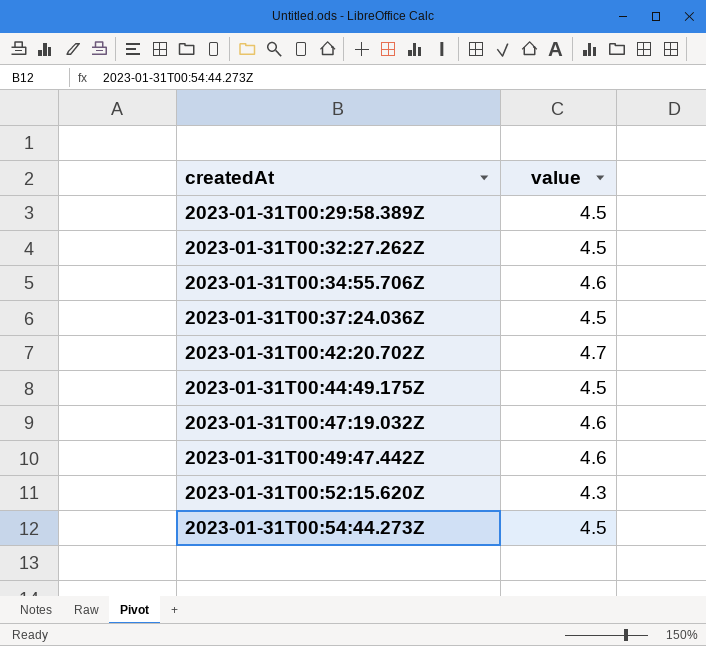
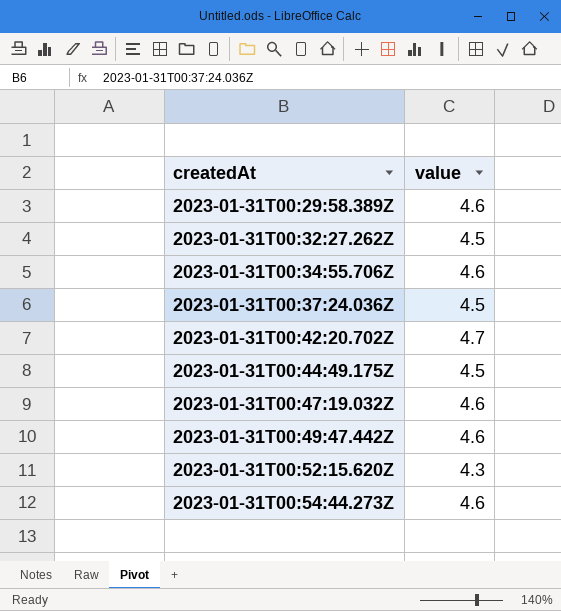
2023-01-31T00:29:58.389Z | value: 4.5 -> 4.6
2023-01-31T00:54:44.273Z | value: 4.5 -> 4.6

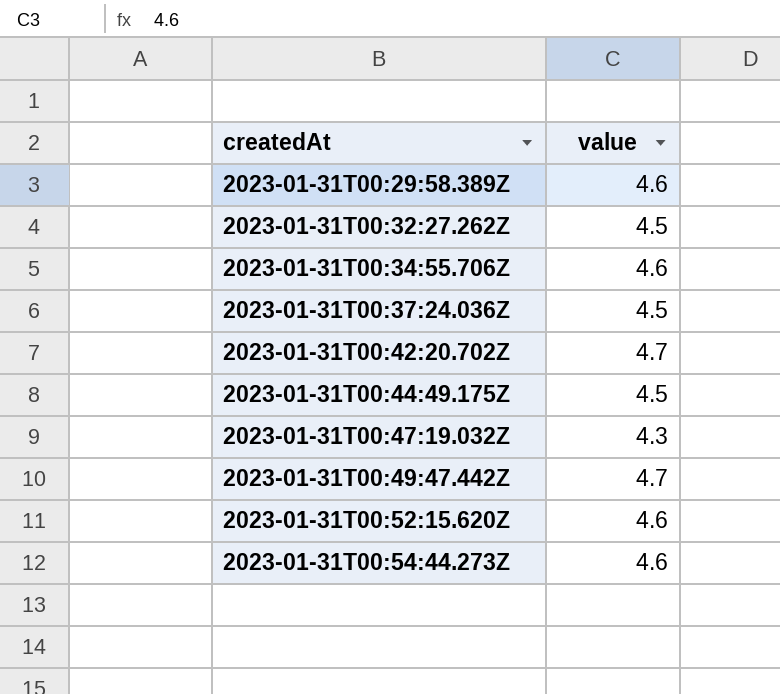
2023-01-31T00:47:19.032Z | value: 4.6 -> 4.3
2023-01-31T00:49:47.442Z | value: 4.6 -> 4.7
2023-01-31T00:52:15.620Z | value: 4.3 -> 4.6

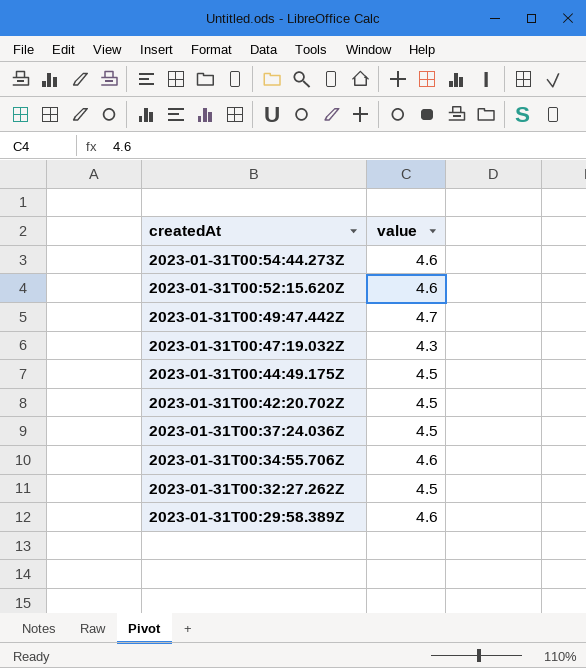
row order: createdAt ascending -> createdAt descending
2023-01-31T00:42:20.702Z | value: 4.7 -> 4.5

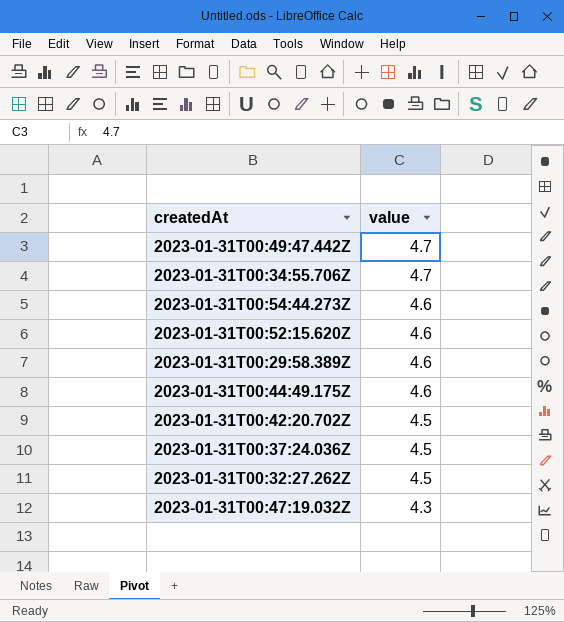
row order: createdAt descending -> value descending
2023-01-31T00:34:55.706Z | value: 4.6 -> 4.7
2023-01-31T00:44:49.175Z | value: 4.5 -> 4.6

